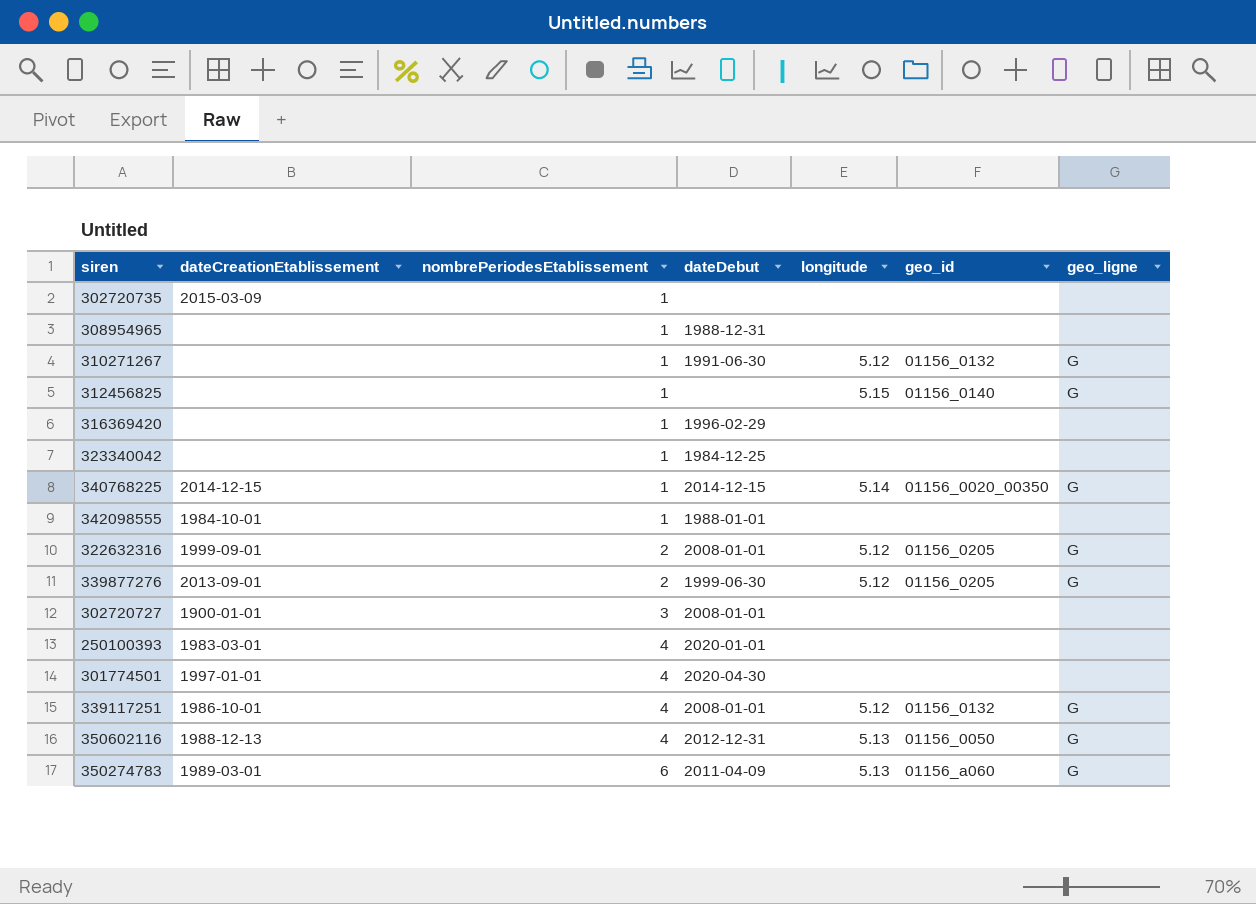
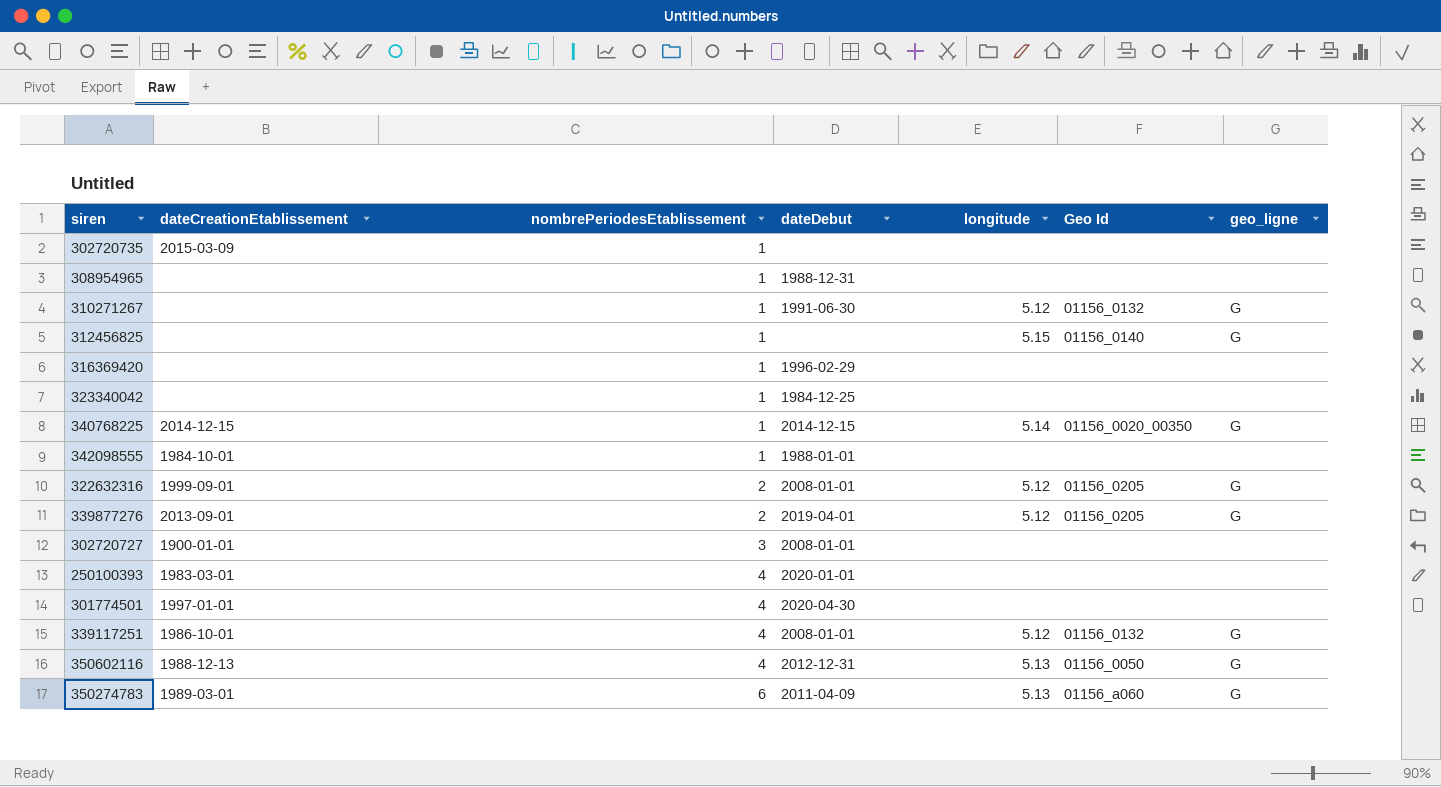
column name: geo_id -> Geo Id
339877276 | dateDebut: 1999-06-30 -> 2019-04-01

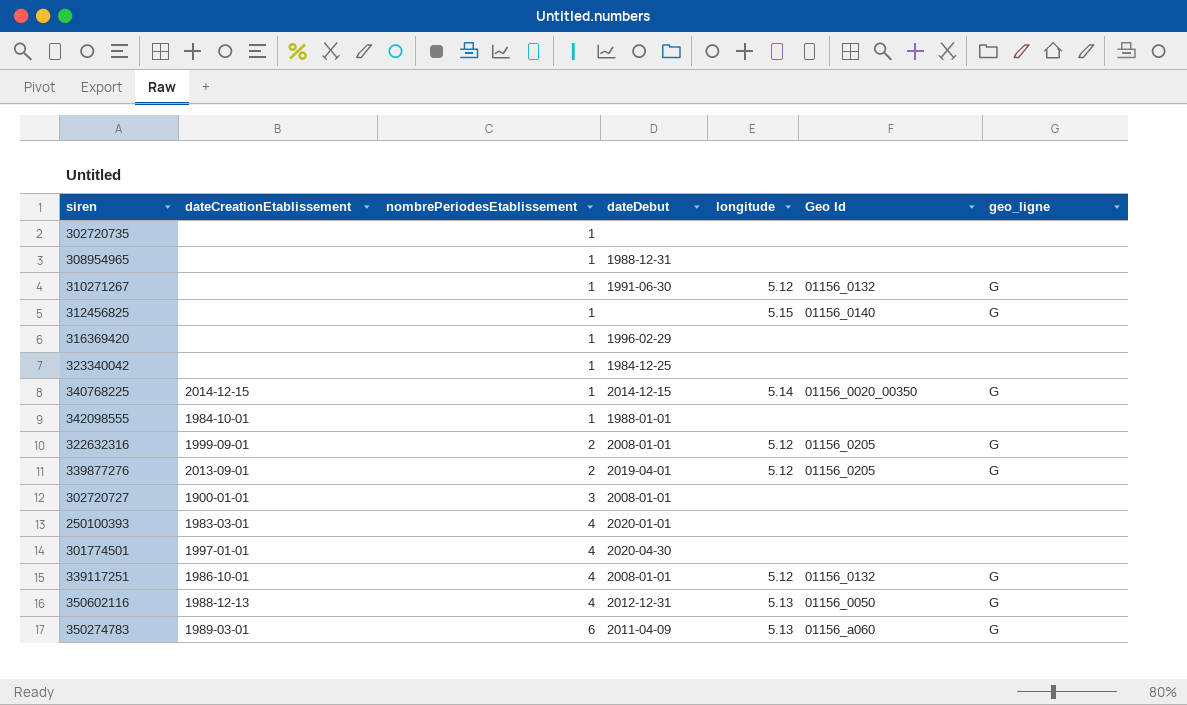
302720735 | dateCreationEtablissement: 2015-03-09 -> none

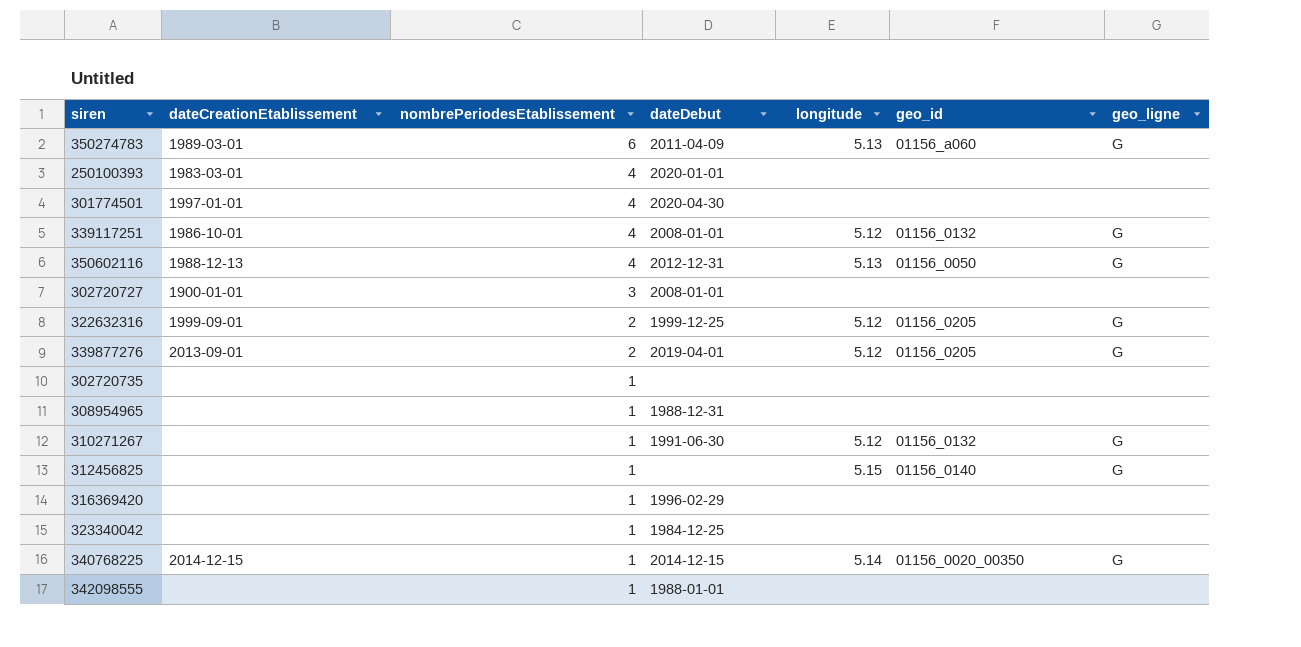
row order: nombrePeriodesEtablissement ascending -> nombrePeriodesEtablissement descending
column name: Geo Id -> geo_id
322632316 | dateDebut: 2008-01-01 -> 1999-12-25
342098555 | dateCreationEtablissement: 1984-10-01 -> none

